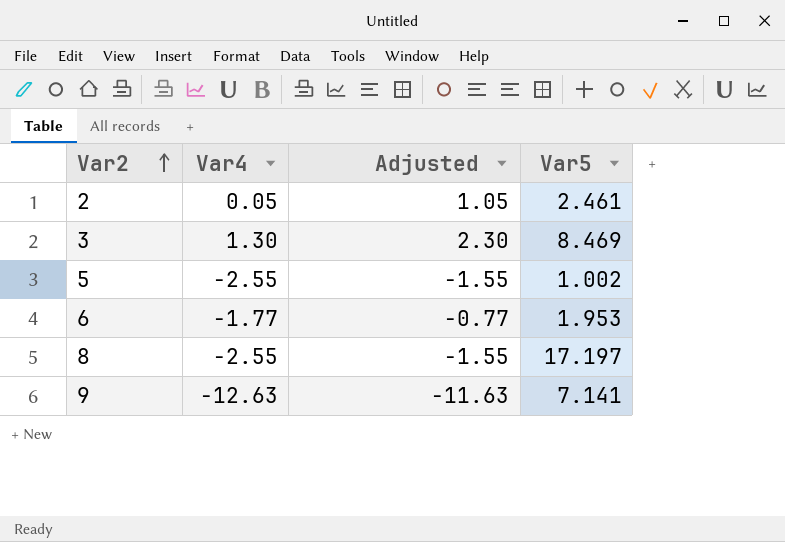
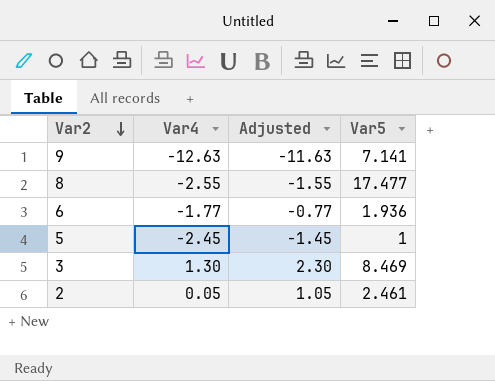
row order: Var2 ascending -> Var2 descending
8 | Var5: 17.197 -> 17.477
6 | Var5: 1.953 -> 1.936
5 | Var4: -2.55 -> -2.45
5 | Adjusted: -1.55 -> -1.45
5 | Var5: 1.002 -> 1

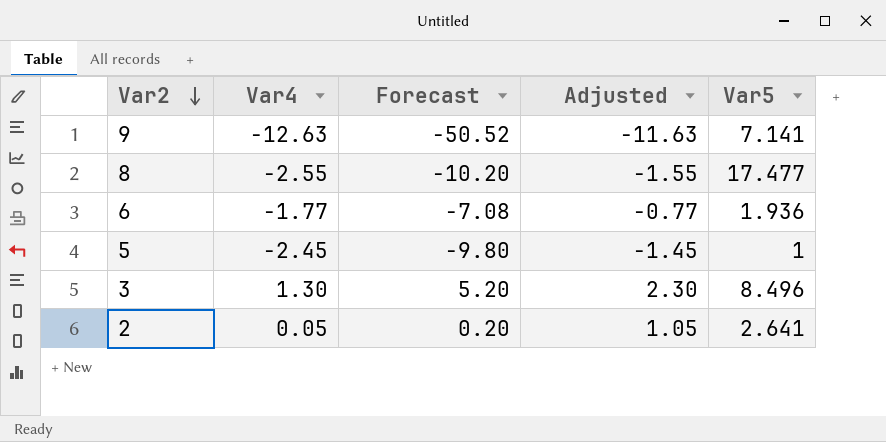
column Forecast | formula: none -> [Var4] * 4
3 | Var5: 8.469 -> 8.496
2 | Var5: 2.461 -> 2.641

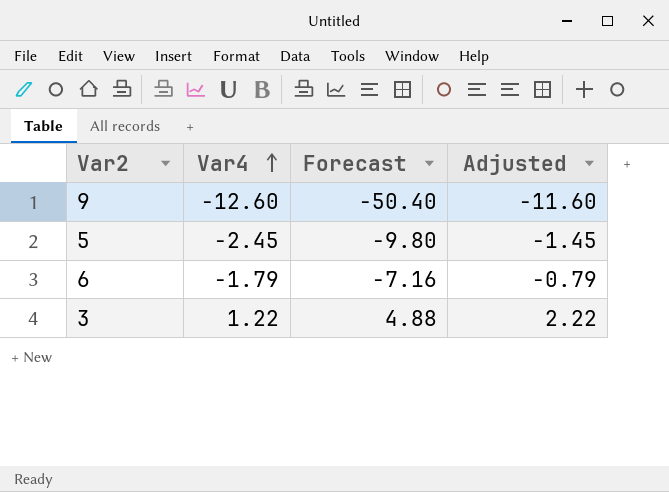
row order: Var2 descending -> Var4 ascending
column Var5 | position: 5 -> none
row 8: -2.55 | -10.20 | -1.55 | 17.477 -> none
row 2: 0.05 | 0.20 | 1.05 | 2.641 -> none
9 | Var4: -12.63 -> -12.60
9 | Forecast: -50.52 -> -50.40
9 | Adjusted: -11.63 -> -11.60
6 | Var4: -1.77 -> -1.79
6 | Forecast: -7.08 -> -7.16
6 | Adjusted: -0.77 -> -0.79
3 | Var4: 1.30 -> 1.22
3 | Forecast: 5.20 -> 4.88
3 | Adjusted: 2.30 -> 2.22

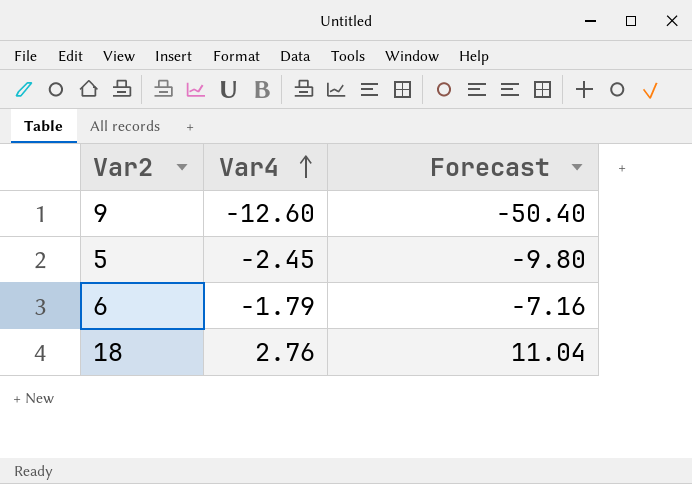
column Adjusted | formula: [Var4] + 1 -> none
row 3: 1.22 | 4.88 | 2.22 -> none
row 18: none -> 2.76 | 11.04

